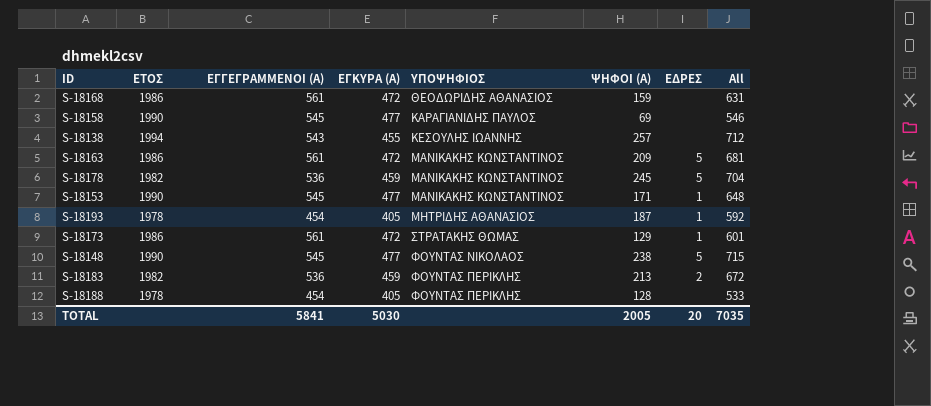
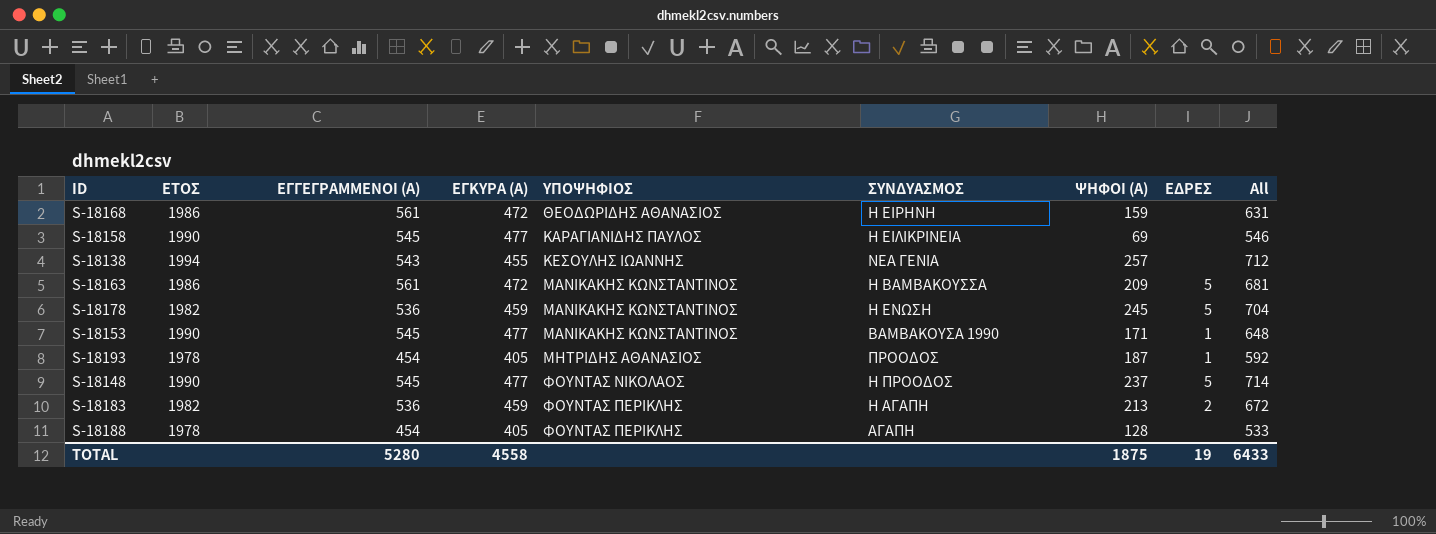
column ΣΥΝΔΥΑΣΜΟΣ | position: none -> 6
row S-18173: 1986 | 561 | 472 | ΣΤΡΑΤΑΚΗΣ ΘΩΜΑΣ | 129 | 1 | 601 -> none
S-18148 | ΨΗΦΟΙ (Α): 238 -> 237
S-18148 | All: 715 -> 714
TOTAL | ΕΓΓΕΓΡΑΜΜΕΝΟΙ (Α): 5841 -> 5280
TOTAL | ΕΓΚΥΡΑ (Α): 5030 -> 4558
TOTAL | ΨΗΦΟΙ (Α): 2005 -> 1875
TOTAL | ΕΔΡΕΣ: 20 -> 19
TOTAL | All: 7035 -> 6433

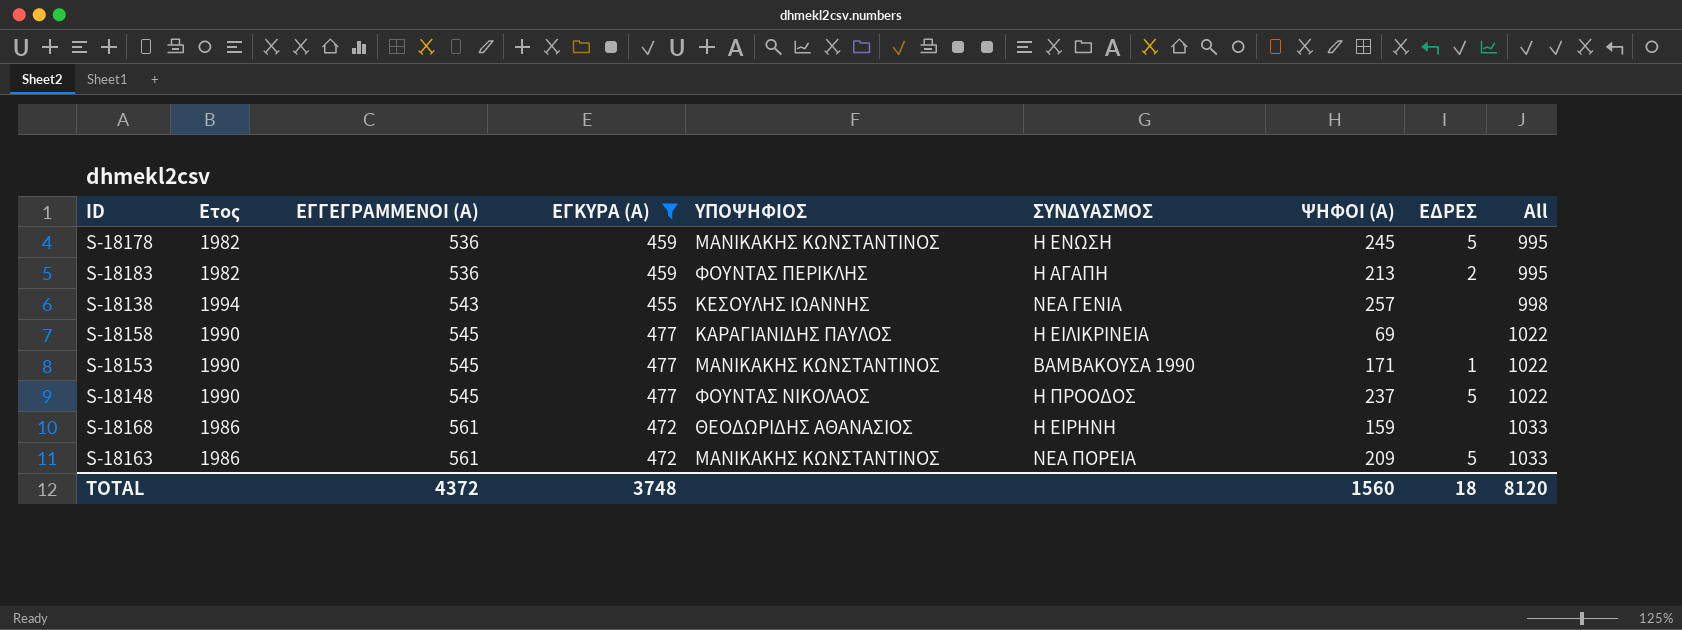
filter: none -> ΕΓΚΥΡΑ (Α) != 405
row order: ΥΠΟΨΗΦΙΟΣ ascending -> ΕΓΓΕΓΡΑΜΜΕΝΟΙ (Α) ascending
column name: ΕΤΟΣ -> Ετος
column All | formula: [ΕΓΚΥΡΑ (Α)] + [ΨΗΦΟΙ (Α)] -> [ΕΓΓΕΓΡΑΜΜΕΝΟΙ (Α)] + [ΕΓΚΥΡΑ (Α)]
S-18163 | ΣΥΝΔΥΑΣΜΟΣ: Η ΒΑΜΒΑΚΟΥΣΣΑ -> ΝΕΑ ΠΟΡΕΙΑ
TOTAL | ΕΓΓΕΓΡΑΜΜΕΝΟΙ (Α): 5280 -> 4372
TOTAL | ΕΓΚΥΡΑ (Α): 4558 -> 3748
TOTAL | ΨΗΦΟΙ (Α): 1875 -> 1560
TOTAL | ΕΔΡΕΣ: 19 -> 18
TOTAL | All: 6433 -> 8120

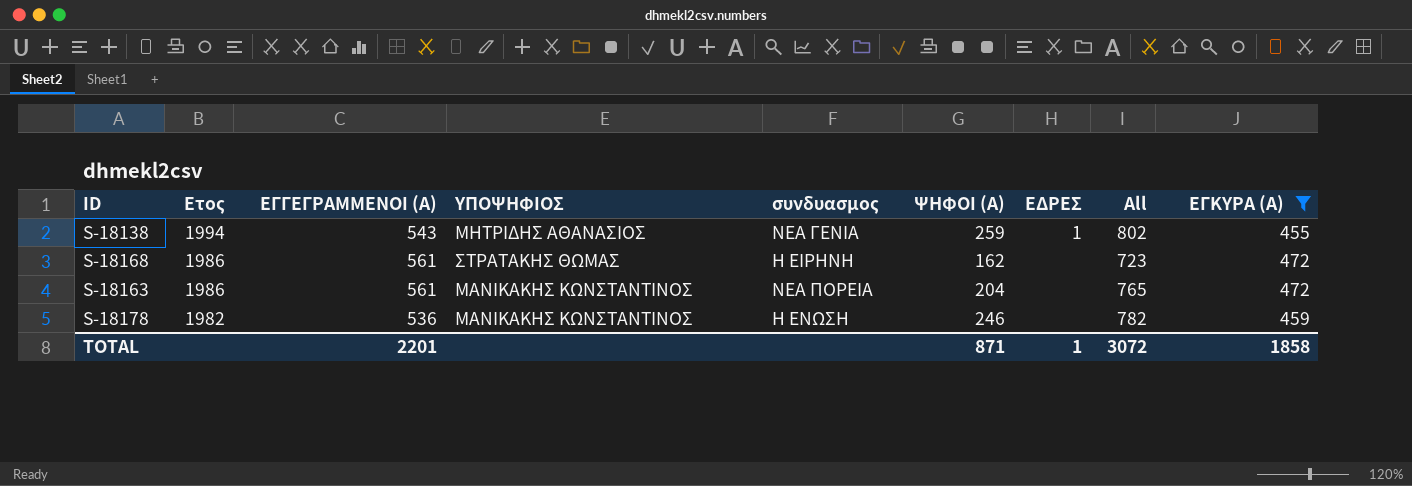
row order: ΕΓΓΕΓΡΑΜΜΕΝΟΙ (Α) ascending -> Ετος descending
column name: ΣΥΝΔΥΑΣΜΟΣ -> συνδυασμος
column All | formula: [ΕΓΓΕΓΡΑΜΜΕΝΟΙ (Α)] + [ΕΓΚΥΡΑ (Α)] -> [ΕΓΓΕΓΡΑΜΜΕΝΟΙ (Α)] + [ΨΗΦΟΙ (Α)]
column ΕΓΚΥΡΑ (Α) | position: 4 -> 9
row S-18183: 1982 | 536 | 459 | ΦΟΥΝΤΑΣ ΠΕΡΙΚΛΗΣ | Η ΑΓΑΠΗ | 213 | 2 | 995 -> none
row S-18158: 1990 | 545 | 477 | ΚΑΡΑΓΙΑΝΙΔΗΣ ΠΑΥΛΟΣ | Η ΕΙΛΙΚΡΙΝΕΙΑ | 69 | none | 1022 -> none
row S-18153: 1990 | 545 | 477 | ΜΑΝΙΚΑΚΗΣ ΚΩΝΣΤΑΝΤΙΝΟΣ | ΒΑΜΒΑΚΟΥΣΑ 1990 | 171 | 1 | 1022 -> none
row S-18148: 1990 | 545 | 477 | ΦΟΥΝΤΑΣ ΝΙΚΟΛΑΟΣ | Η ΠΡΟΟΔΟΣ | 237 | 5 | 1022 -> none
S-18138 | ΥΠΟΨΗΦΙΟΣ: ΚΕΣΟΥΛΗΣ ΙΩΑΝΝΗΣ -> ΜΗΤΡΙΔΗΣ ΑΘΑΝΑΣΙΟΣ
S-18138 | ΨΗΦΟΙ (Α): 257 -> 259
S-18138 | ΕΔΡΕΣ: none -> 1
S-18168 | ΥΠΟΨΗΦΙΟΣ: ΘΕΟΔΩΡΙΔΗΣ ΑΘΑΝΑΣΙΟΣ -> ΣΤΡΑΤΑΚΗΣ ΘΩΜΑΣ
S-18168 | ΨΗΦΟΙ (Α): 159 -> 162
S-18163 | ΨΗΦΟΙ (Α): 209 -> 204
S-18163 | ΕΔΡΕΣ: 5 -> none
S-18178 | ΨΗΦΟΙ (Α): 245 -> 246
S-18178 | ΕΔΡΕΣ: 5 -> none
TOTAL | ΕΓΓΕΓΡΑΜΜΕΝΟΙ (Α): 4372 -> 2201
TOTAL | ΨΗΦΟΙ (Α): 1560 -> 871
TOTAL | ΕΔΡΕΣ: 18 -> 1
TOTAL | All: 8120 -> 3072
TOTAL | ΕΓΚΥΡΑ (Α): 3748 -> 1858

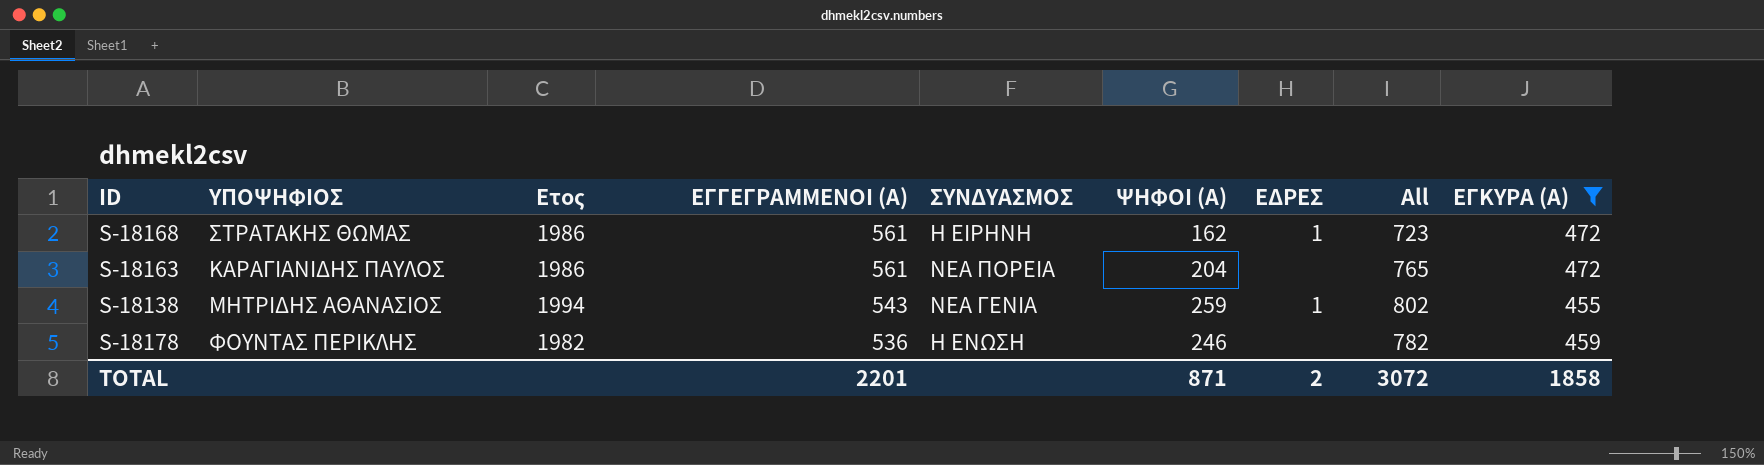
row order: Ετος descending -> ΕΓΓΕΓΡΑΜΜΕΝΟΙ (Α) descending
column ΥΠΟΨΗΦΙΟΣ | position: 4 -> 2
column name: συνδυασμος -> ΣΥΝΔΥΑΣΜΟΣ
S-18168 | ΕΔΡΕΣ: none -> 1
S-18163 | ΥΠΟΨΗΦΙΟΣ: ΜΑΝΙΚΑΚΗΣ ΚΩΝΣΤΑΝΤΙΝΟΣ -> ΚΑΡΑΓΙΑΝΙΔΗΣ ΠΑΥΛΟΣ
S-18178 | ΥΠΟΨΗΦΙΟΣ: ΜΑΝΙΚΑΚΗΣ ΚΩΝΣΤΑΝΤΙΝΟΣ -> ΦΟΥΝΤΑΣ ΠΕΡΙΚΛΗΣ
TOTAL | ΕΔΡΕΣ: 1 -> 2

